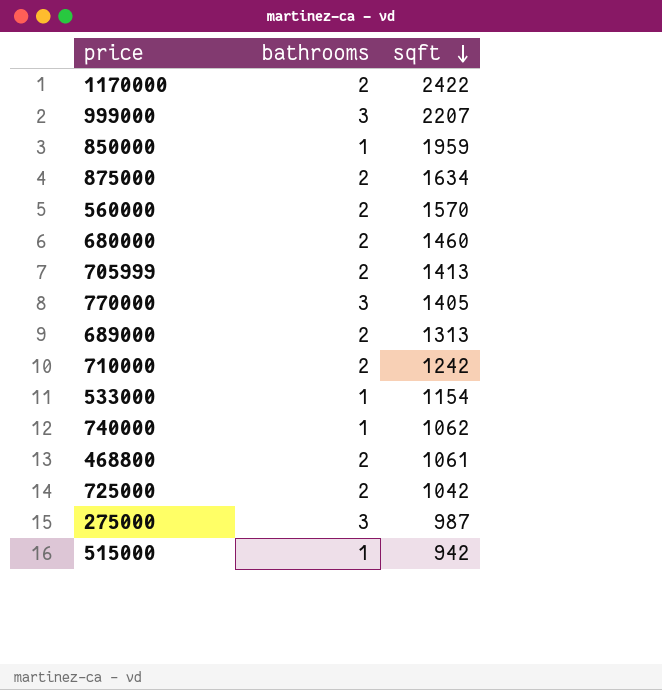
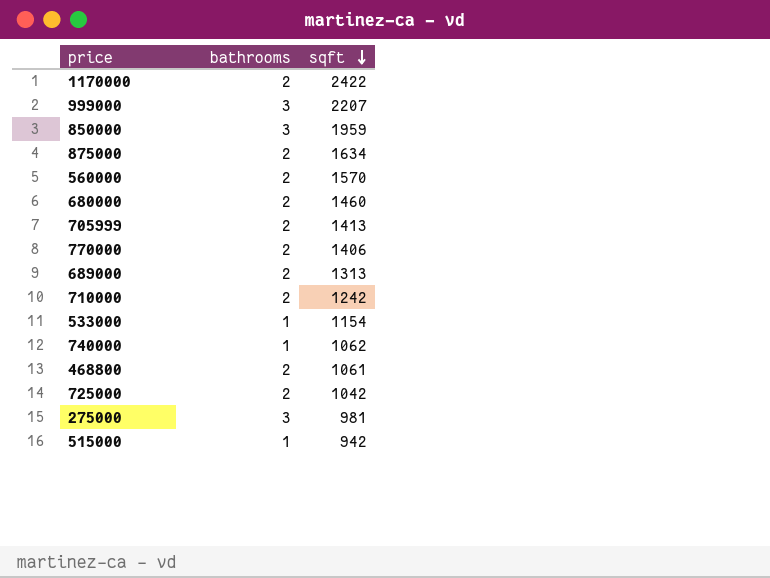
850000 | bathrooms: 1 -> 3
770000 | bathrooms: 3 -> 2
770000 | sqft: 1405 -> 1406
275000 | sqft: 987 -> 981

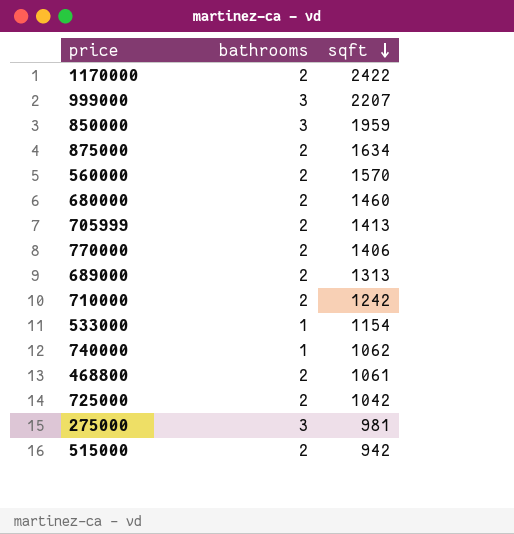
515000 | bathrooms: 1 -> 2

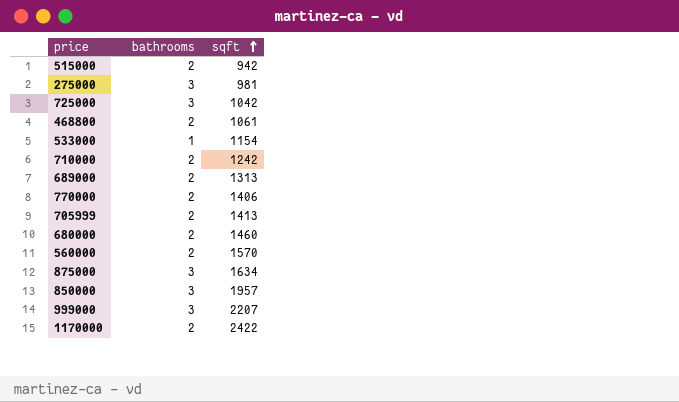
row order: sqft descending -> sqft ascending
row 740000: 1 | 1062 -> none
725000 | bathrooms: 2 -> 3
875000 | bathrooms: 2 -> 3
850000 | sqft: 1959 -> 1957

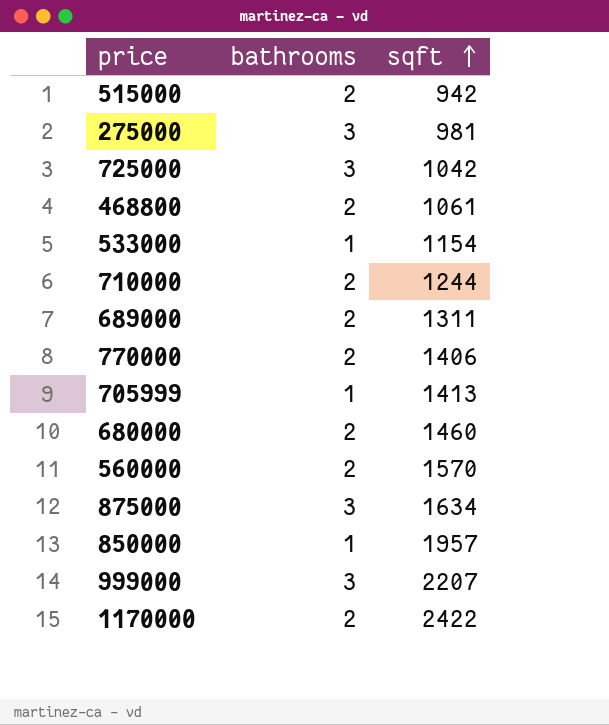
710000 | sqft: 1242 -> 1244
689000 | sqft: 1313 -> 1311
705999 | bathrooms: 2 -> 1
850000 | bathrooms: 3 -> 1

